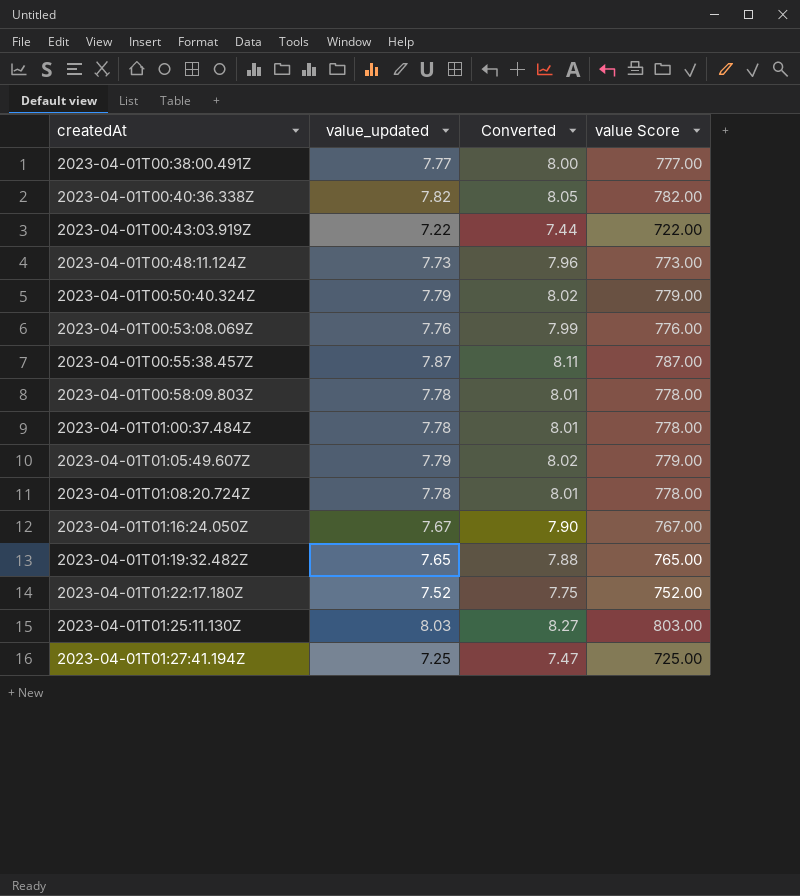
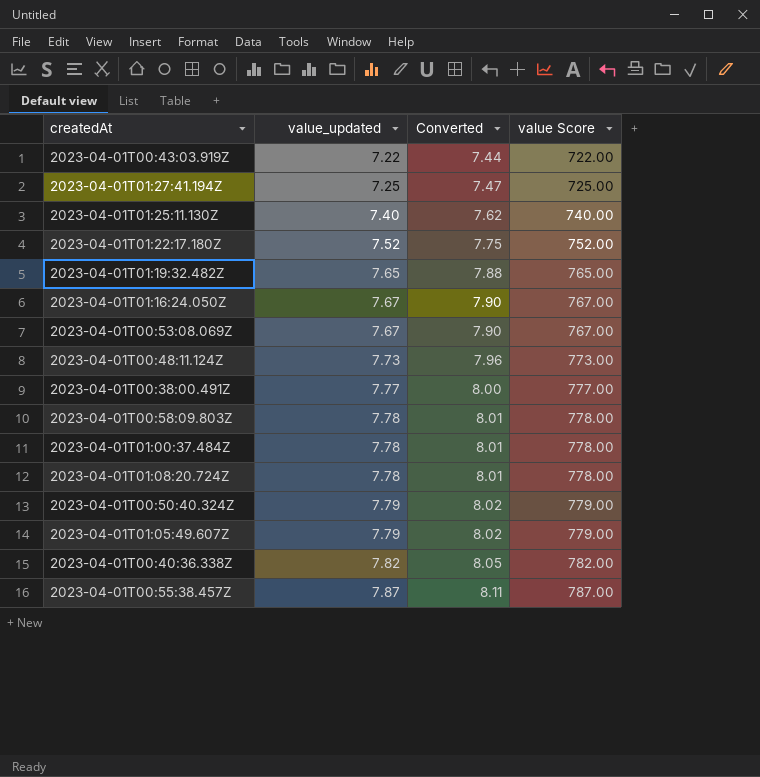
row order: createdAt ascending -> value_updated ascending
2023-04-01T01:25:11.130Z | value_updated: 8.03 -> 7.40
2023-04-01T01:25:11.130Z | Converted: 8.27 -> 7.62
2023-04-01T01:25:11.130Z | value Score: 803.00 -> 740.00
2023-04-01T00:53:08.069Z | value_updated: 7.76 -> 7.67
2023-04-01T00:53:08.069Z | Converted: 7.99 -> 7.90
2023-04-01T00:53:08.069Z | value Score: 776.00 -> 767.00

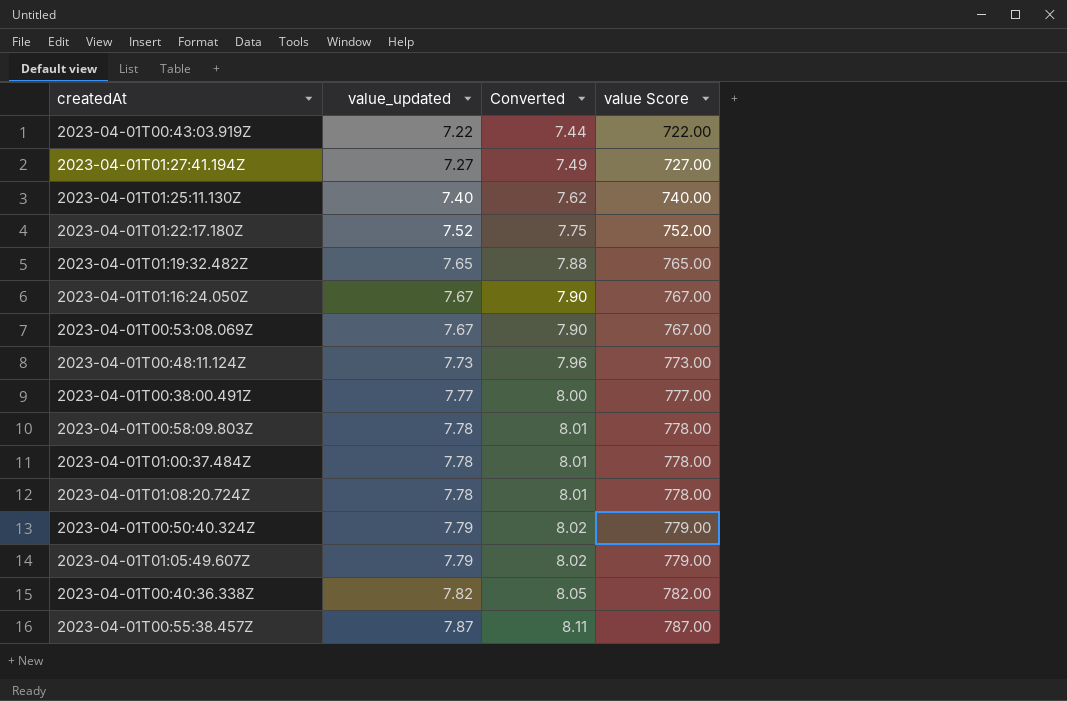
2023-04-01T01:27:41.194Z | value_updated: 7.25 -> 7.27
2023-04-01T01:27:41.194Z | Converted: 7.47 -> 7.49
2023-04-01T01:27:41.194Z | value Score: 725.00 -> 727.00

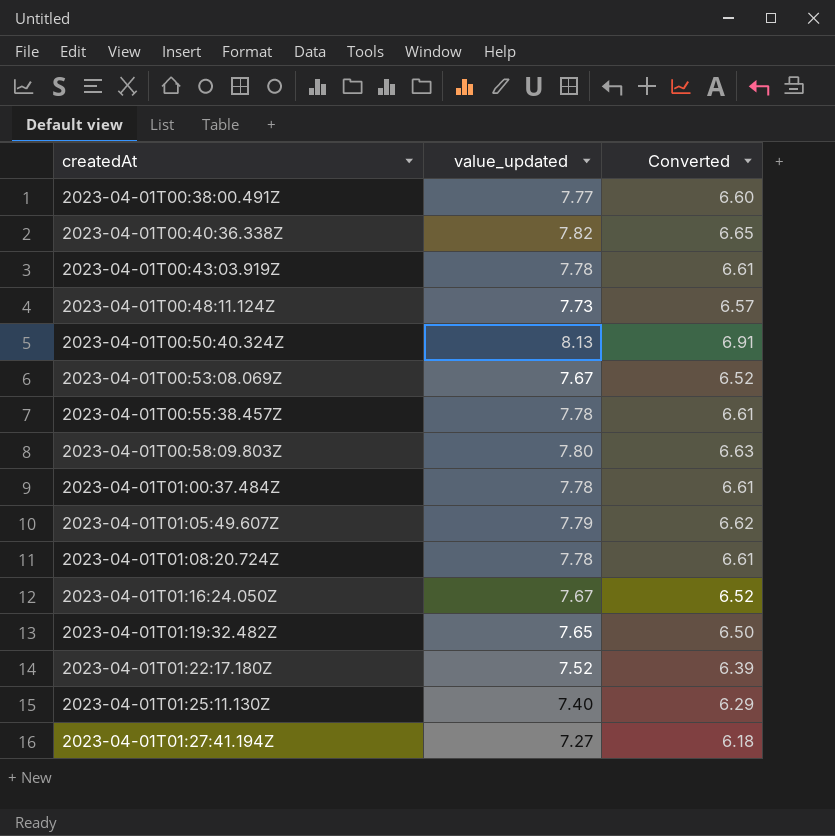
row order: value_updated ascending -> createdAt ascending
column value Score | formula: [value_updated] * 100 -> none
column Converted | formula: [value_updated] * 1.03 -> [value_updated] * 0.85
2023-04-01T00:43:03.919Z | value_updated: 7.22 -> 7.78
2023-04-01T00:50:40.324Z | value_updated: 7.79 -> 8.13
2023-04-01T00:55:38.457Z | value_updated: 7.87 -> 7.78
2023-04-01T00:58:09.803Z | value_updated: 7.78 -> 7.80

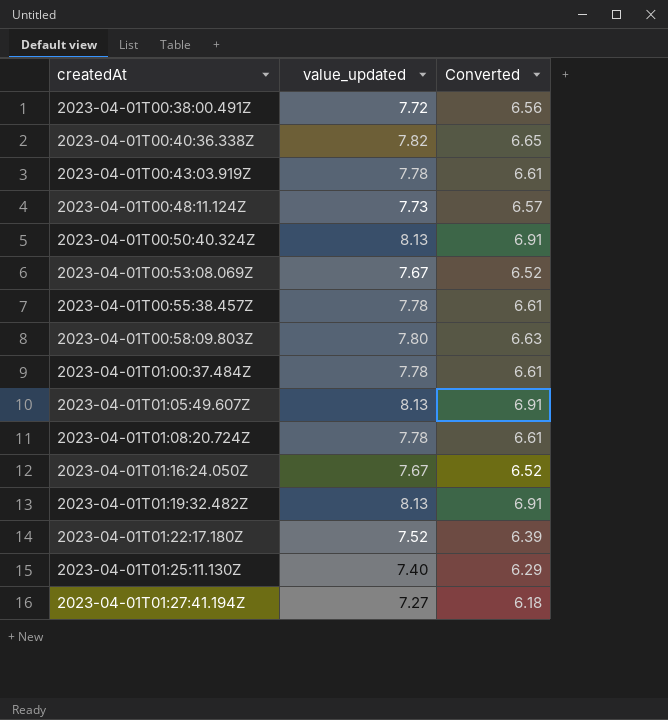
2023-04-01T00:38:00.491Z | value_updated: 7.77 -> 7.72
2023-04-01T00:38:00.491Z | Converted: 6.60 -> 6.56
2023-04-01T01:05:49.607Z | value_updated: 7.79 -> 8.13
2023-04-01T01:05:49.607Z | Converted: 6.62 -> 6.91
2023-04-01T01:19:32.482Z | value_updated: 7.65 -> 8.13
2023-04-01T01:19:32.482Z | Converted: 6.50 -> 6.91

